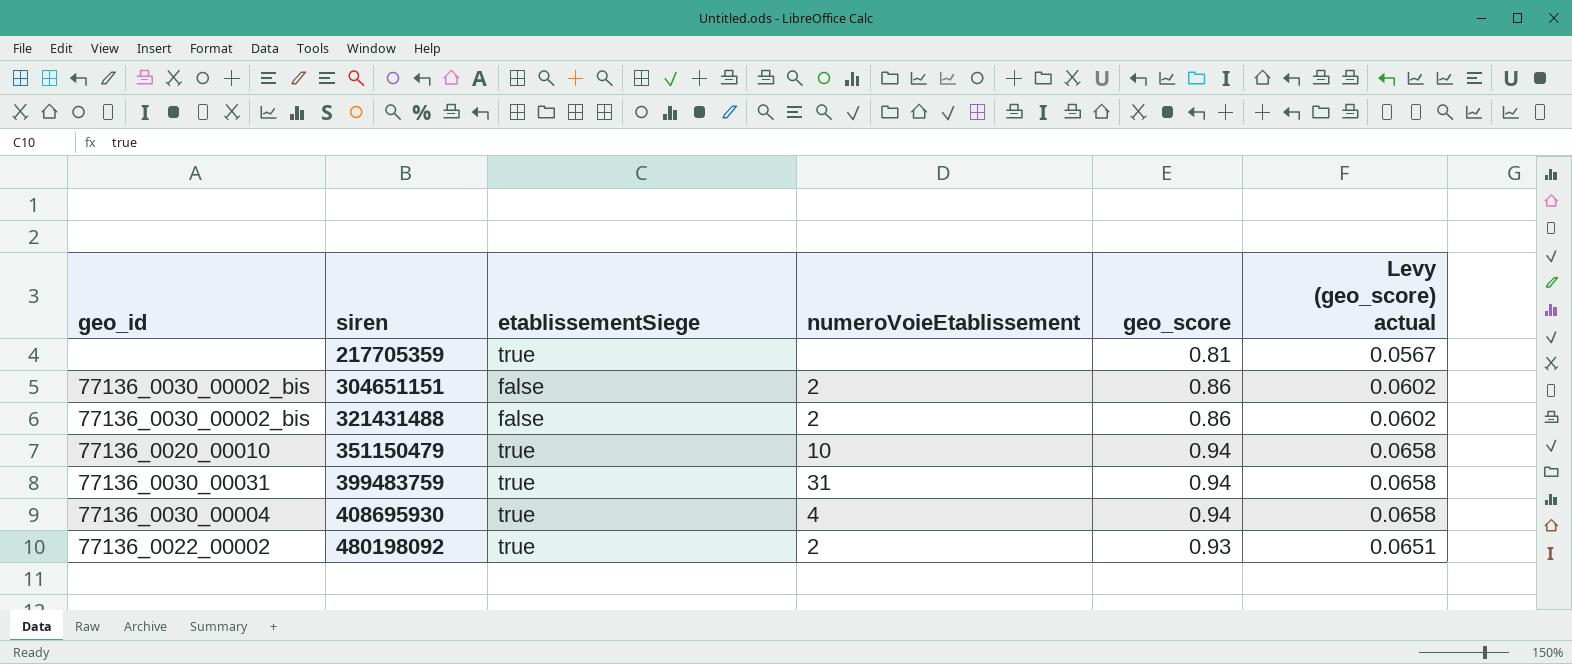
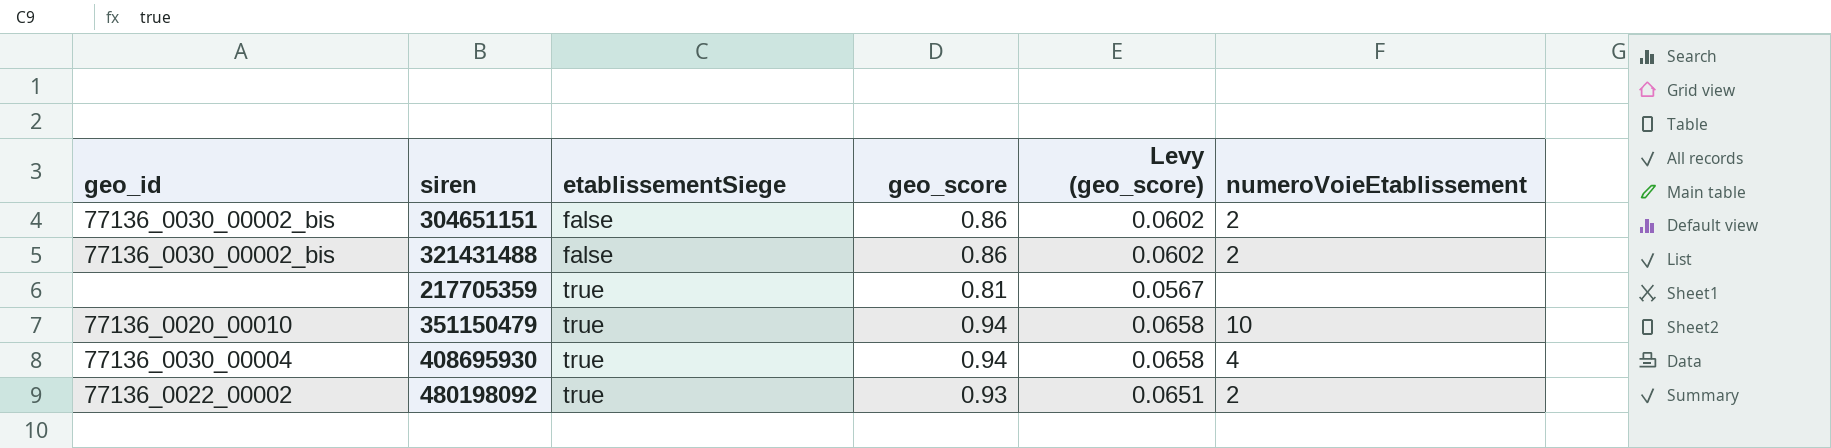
row order: siren ascending -> etablissementSiege ascending
column name: Levy (geo_score) actual -> Levy (geo_score)
column numeroVoieEtablissement | position: 4 -> 6
row 399483759: 77136_0030_00031 | true | 31 | 0.94 | 0.0658 -> none

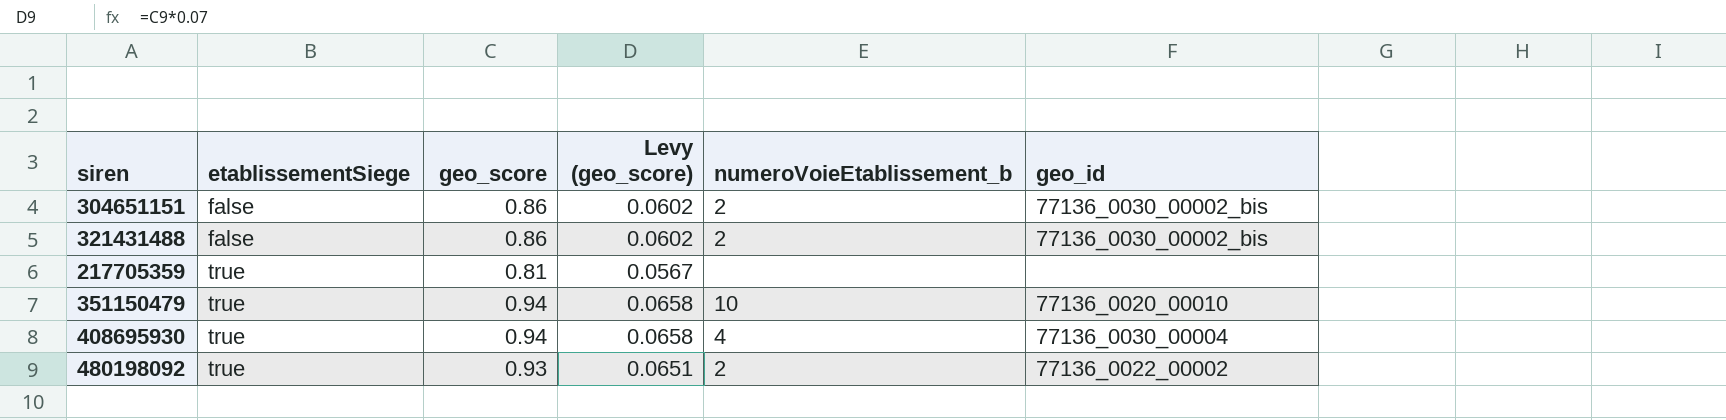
column name: numeroVoieEtablissement -> numeroVoieEtablissement_b
column geo_id | position: 1 -> 6

